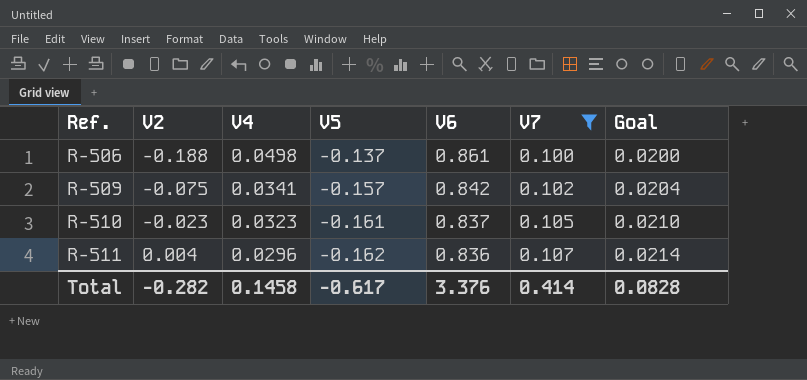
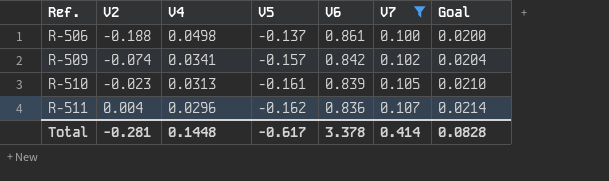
R-509 | V2: -0.075 -> -0.074
R-510 | V4: 0.0323 -> 0.0313
R-510 | V6: 0.837 -> 0.839
Total | V2: -0.282 -> -0.281
Total | V4: 0.1458 -> 0.1448
Total | V6: 3.376 -> 3.378

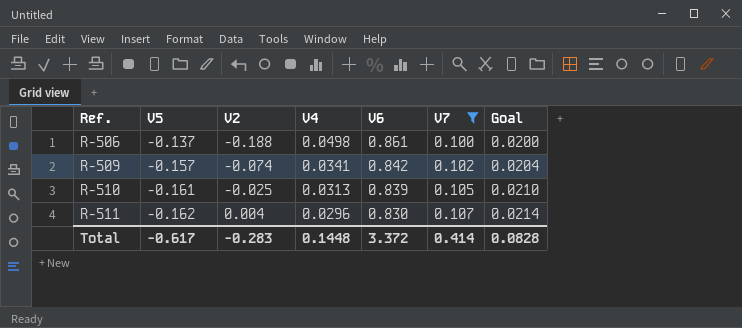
column V5 | position: 4 -> 2
R-510 | V2: -0.023 -> -0.025
R-511 | V6: 0.836 -> 0.830
Total | V2: -0.281 -> -0.283
Total | V6: 3.378 -> 3.372

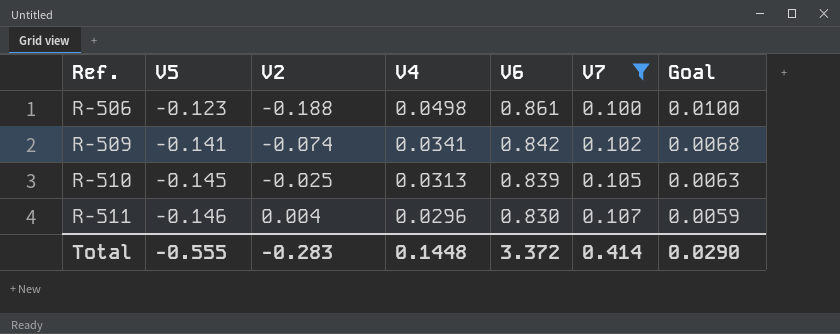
column Goal | formula: [V7] * 0.2 -> [V4] * 0.2
R-506 | V5: -0.137 -> -0.123
R-509 | V5: -0.157 -> -0.141
R-510 | V5: -0.161 -> -0.145
R-511 | V5: -0.162 -> -0.146
Total | V5: -0.617 -> -0.555
Total | Goal: 0.0828 -> 0.0290

